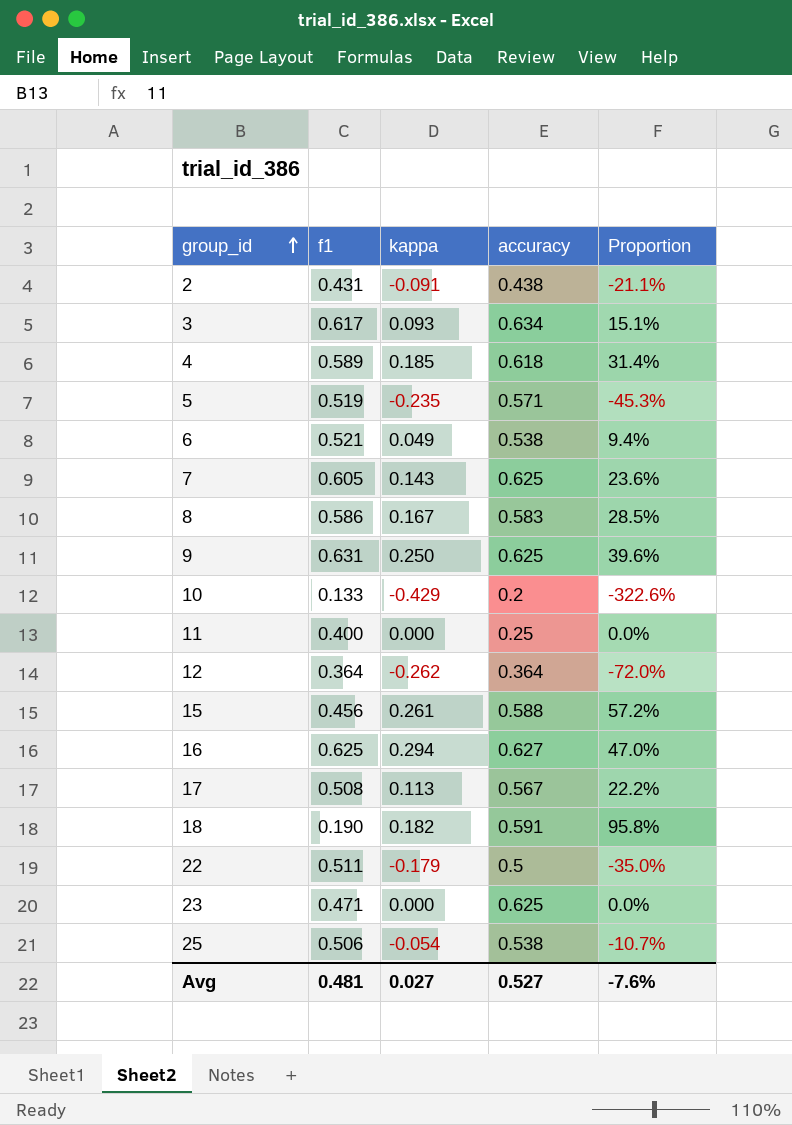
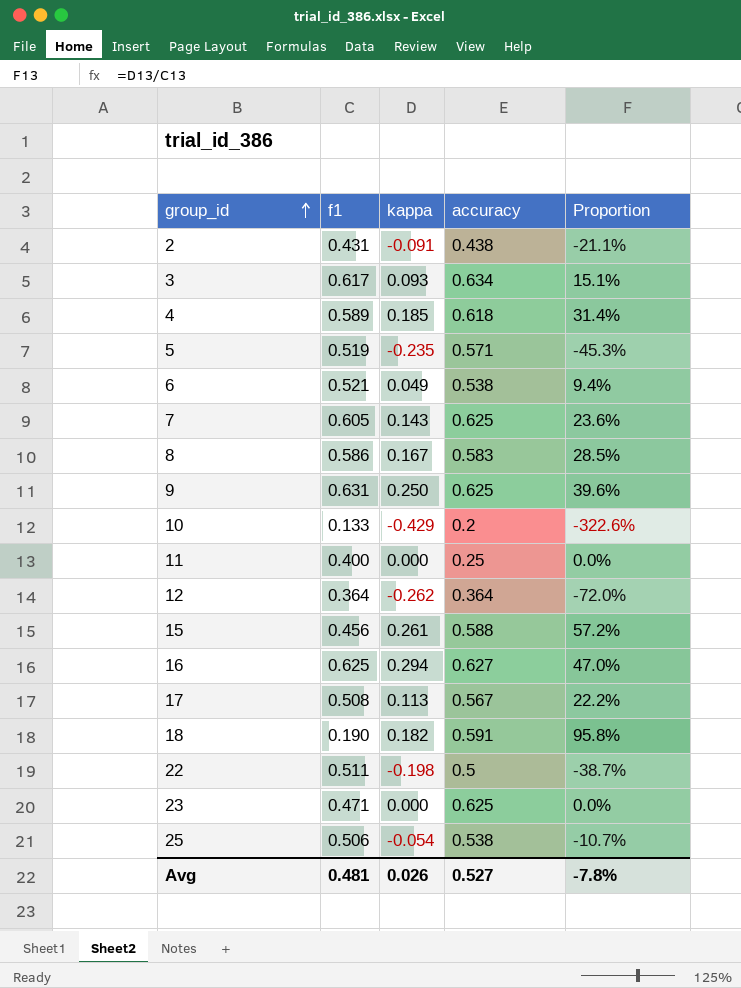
22 | kappa: -0.179 -> -0.198
22 | Proportion: -35.0% -> -38.7%
Avg | kappa: 0.027 -> 0.026
Avg | Proportion: -7.6% -> -7.8%

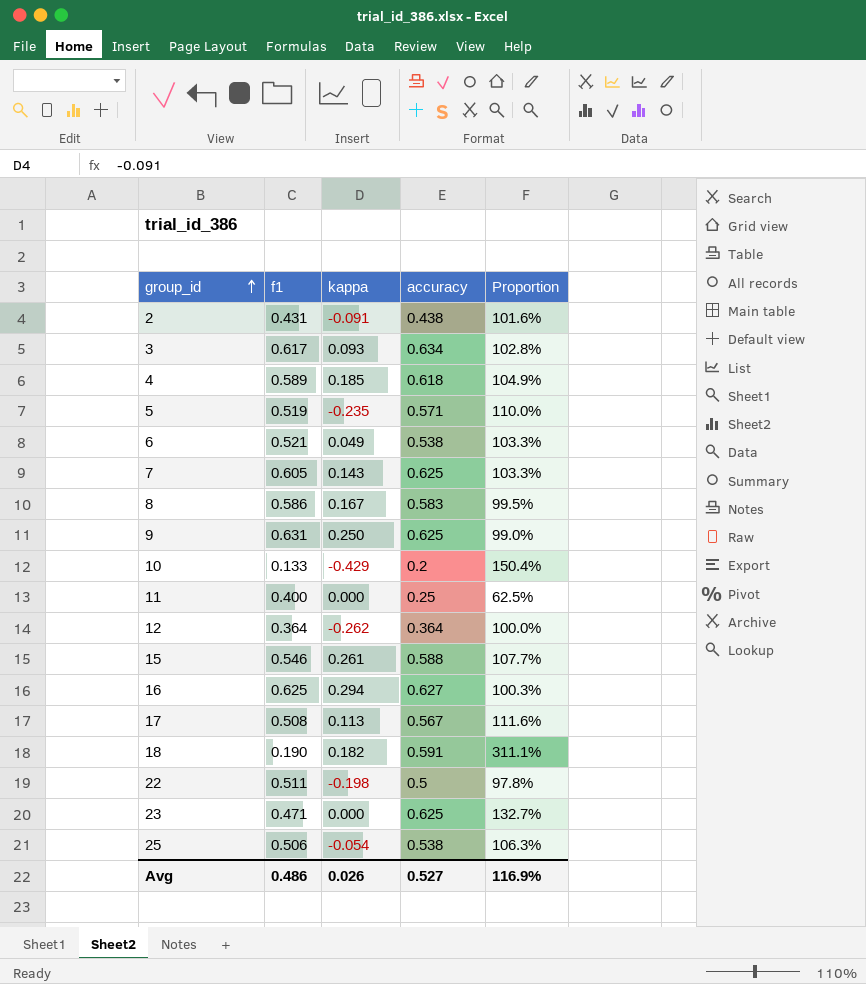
column Proportion | formula: [kappa] / [f1] -> [accuracy] / [f1]
15 | f1: 0.456 -> 0.546
Avg | f1: 0.481 -> 0.486
Avg | Proportion: -7.8% -> 116.9%

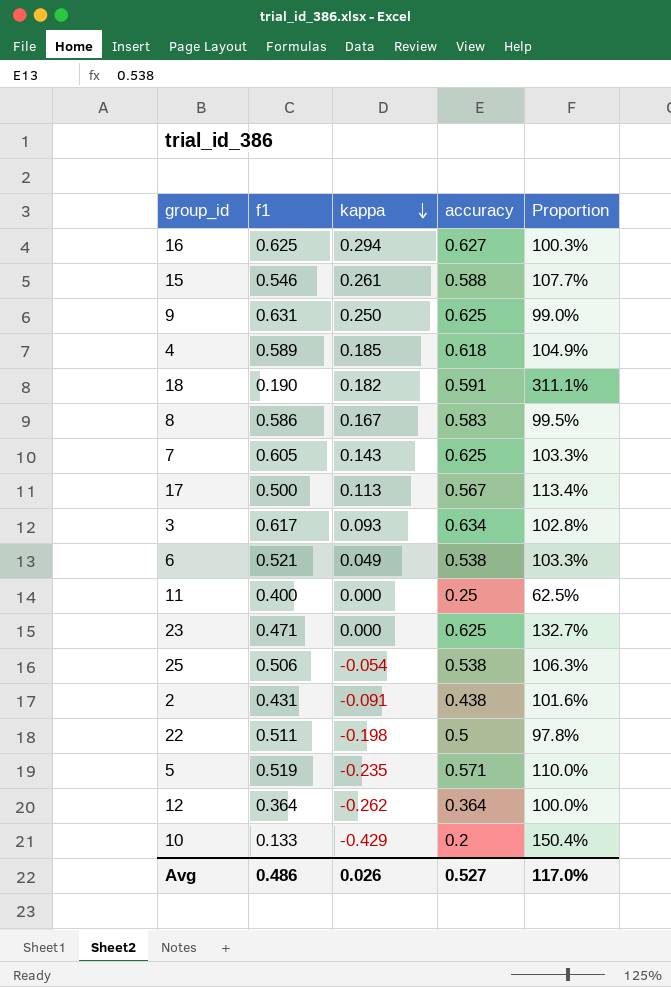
row order: group_id ascending -> kappa descending
17 | f1: 0.508 -> 0.500
17 | Proportion: 111.6% -> 113.4%
Avg | Proportion: 116.9% -> 117.0%

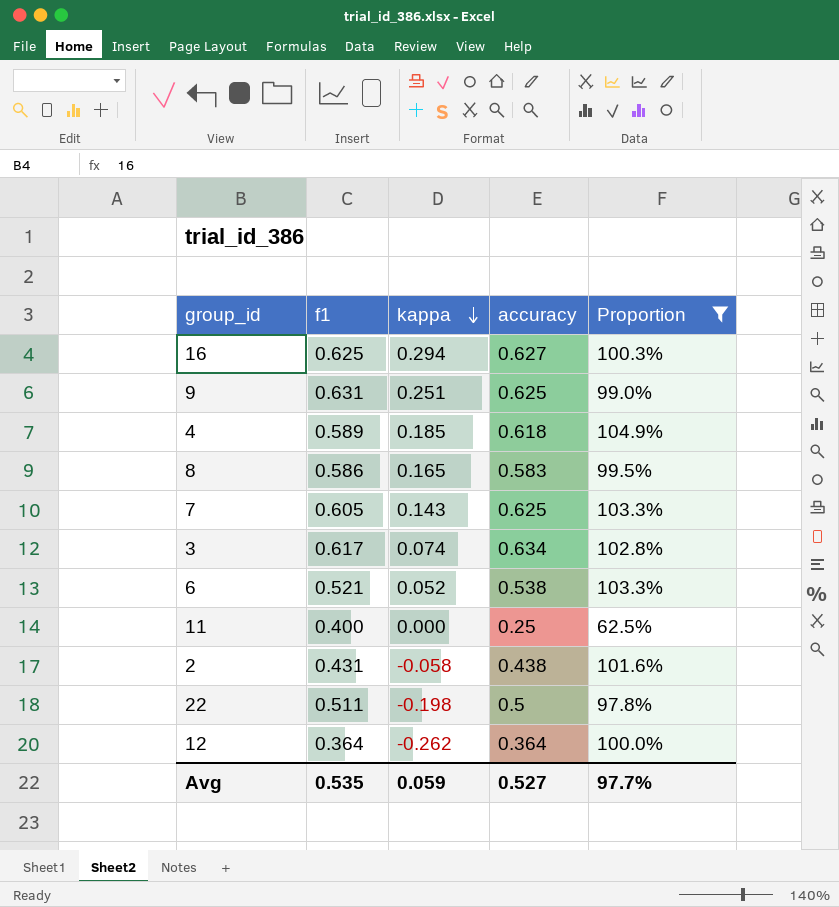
filter: none -> Proportion <= 104.9%
9 | kappa: 0.250 -> 0.251
8 | kappa: 0.167 -> 0.165
3 | kappa: 0.093 -> 0.074
6 | kappa: 0.049 -> 0.052
2 | kappa: -0.091 -> -0.058
Avg | f1: 0.486 -> 0.535
Avg | kappa: 0.026 -> 0.059
Avg | Proportion: 117.0% -> 97.7%

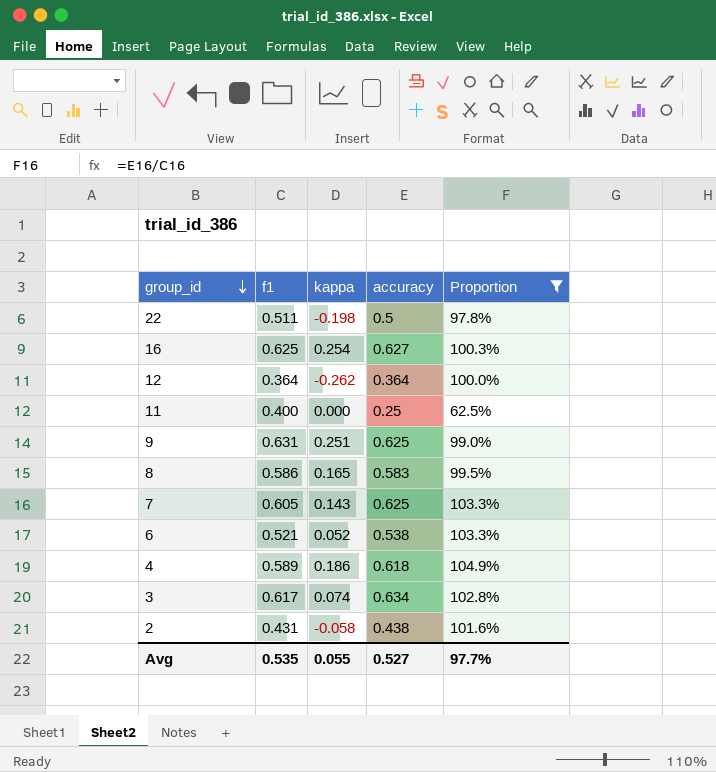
row order: kappa descending -> group_id descending
16 | kappa: 0.294 -> 0.254
4 | kappa: 0.185 -> 0.186
Avg | kappa: 0.059 -> 0.055

